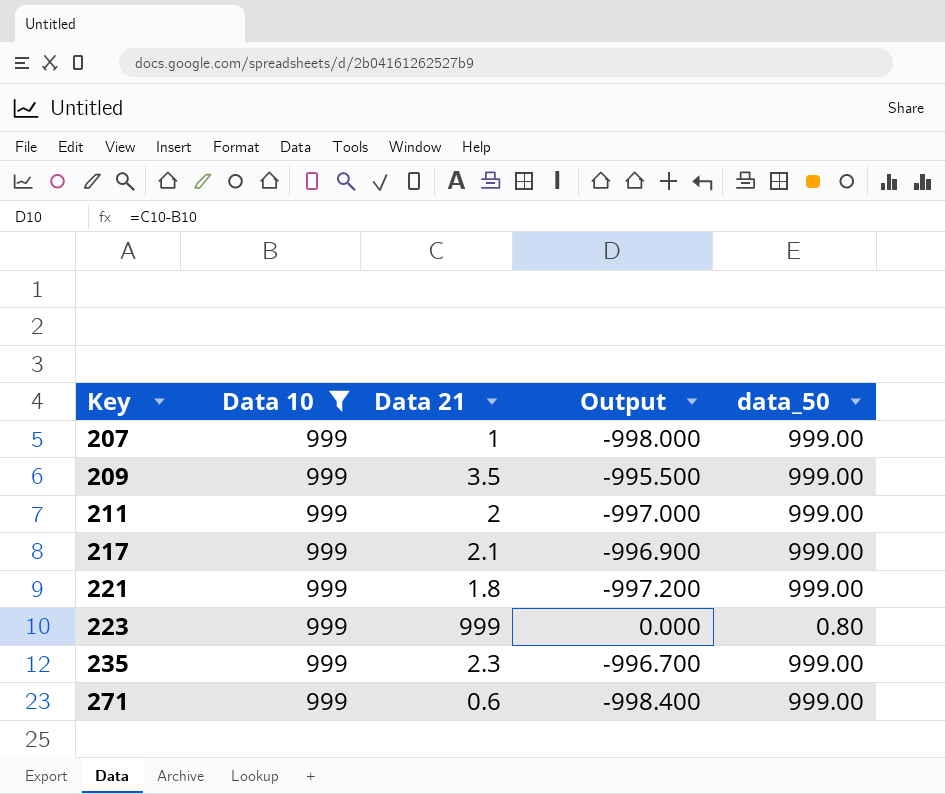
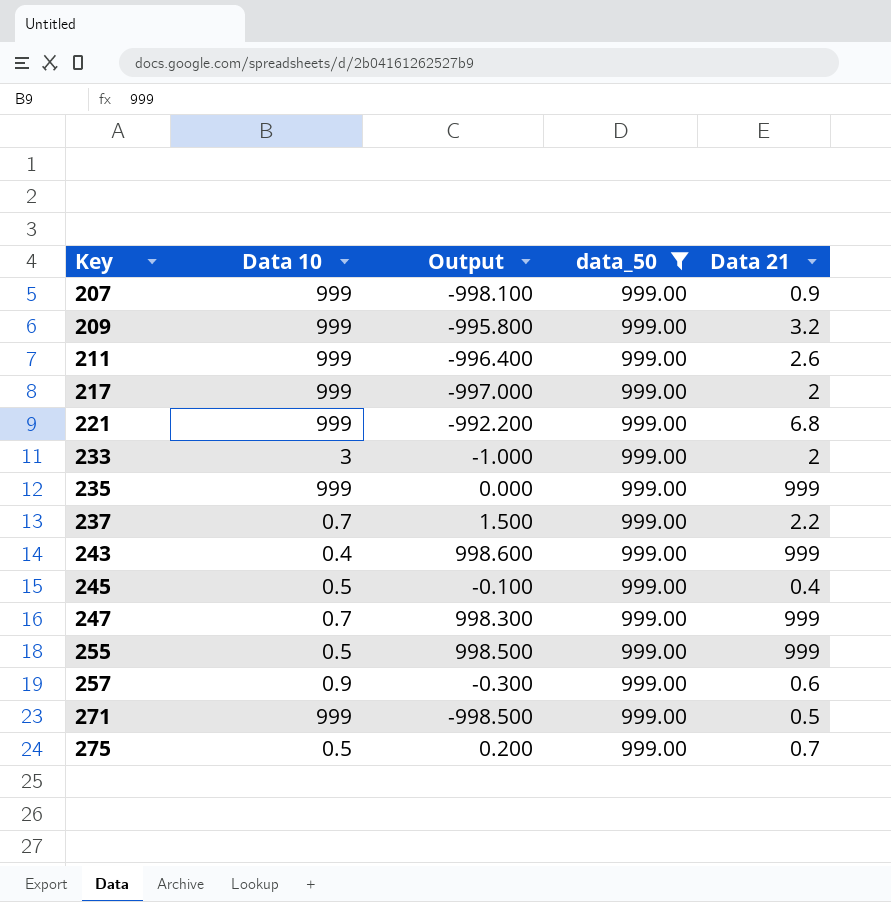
filter: Data 10 = 999 -> data_50 = 999.00
column Data 21 | position: 3 -> 5
207 | Output: -998.000 -> -998.100
207 | Data 21: 1 -> 0.9
209 | Output: -995.500 -> -995.800
209 | Data 21: 3.5 -> 3.2
211 | Output: -997.000 -> -996.400
211 | Data 21: 2 -> 2.6
217 | Output: -996.900 -> -997.000
217 | Data 21: 2.1 -> 2
221 | Output: -997.200 -> -992.200
221 | Data 21: 1.8 -> 6.8
235 | Output: -996.700 -> 0.000
235 | Data 21: 2.3 -> 999
271 | Output: -998.400 -> -998.500
271 | Data 21: 0.6 -> 0.5

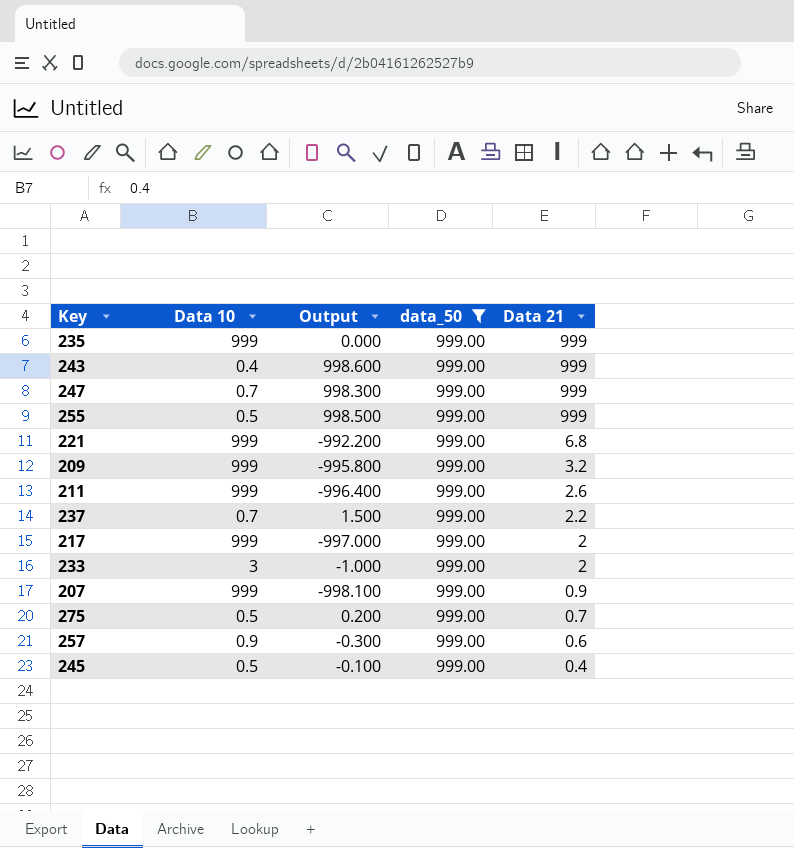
row order: Key ascending -> Data 21 descending
row 271: 999 | -998.500 | 999.00 | 0.5 -> none

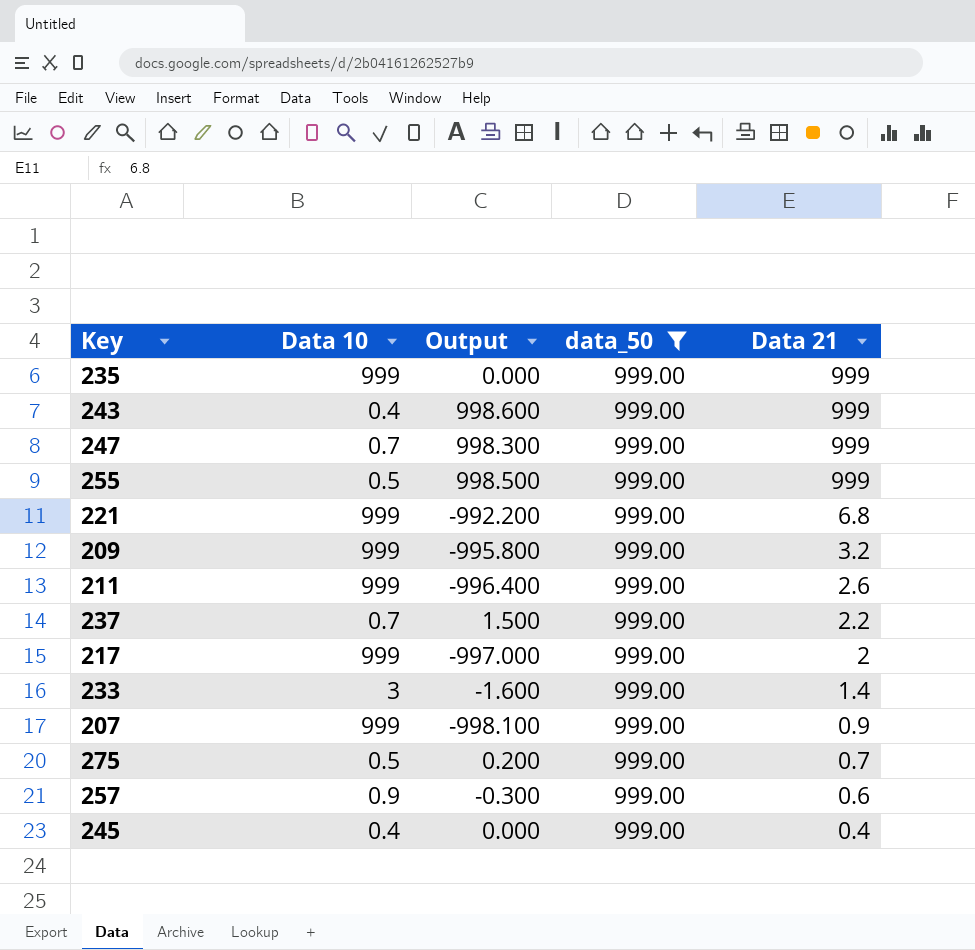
233 | Output: -1.000 -> -1.600
233 | Data 21: 2 -> 1.4
245 | Data 10: 0.5 -> 0.4
245 | Output: -0.100 -> 0.000

